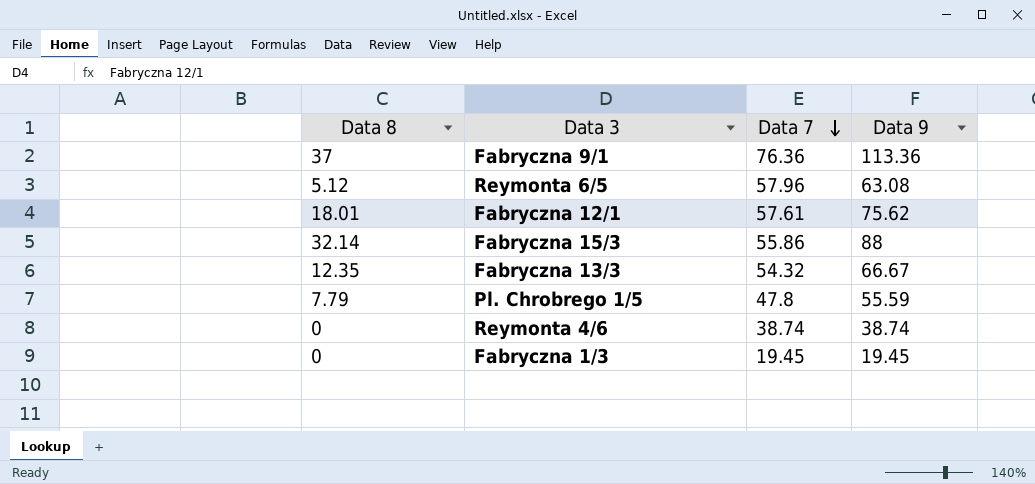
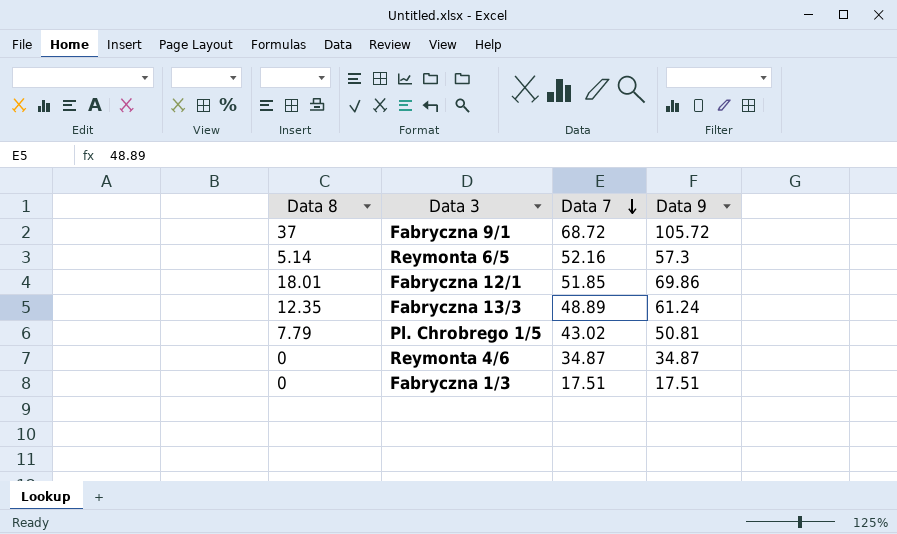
row Fabryczna 15/3: 32.14 | 55.86 | 88 -> none
Fabryczna 9/1 | Data 7: 76.36 -> 68.72
Fabryczna 9/1 | Data 9: 113.36 -> 105.72
Reymonta 6/5 | Data 8: 5.12 -> 5.14
Reymonta 6/5 | Data 7: 57.96 -> 52.16
Reymonta 6/5 | Data 9: 63.08 -> 57.3
Fabryczna 12/1 | Data 7: 57.61 -> 51.85
Fabryczna 12/1 | Data 9: 75.62 -> 69.86
Fabryczna 13/3 | Data 7: 54.32 -> 48.89
Fabryczna 13/3 | Data 9: 66.67 -> 61.24
Pl. Chrobrego 1/5 | Data 7: 47.8 -> 43.02
Pl. Chrobrego 1/5 | Data 9: 55.59 -> 50.81
Reymonta 4/6 | Data 7: 38.74 -> 34.87
Reymonta 4/6 | Data 9: 38.74 -> 34.87
Fabryczna 1/3 | Data 7: 19.45 -> 17.51
Fabryczna 1/3 | Data 9: 19.45 -> 17.51

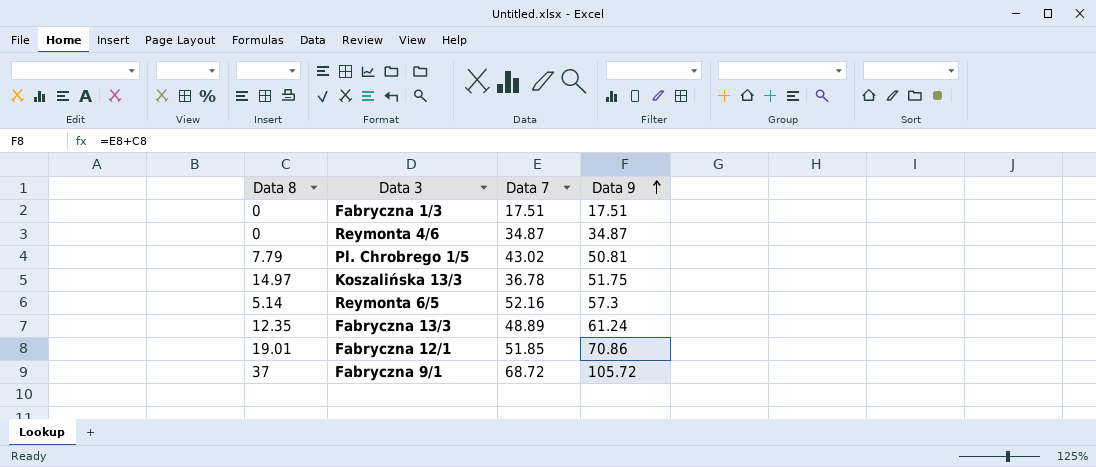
row order: Data 7 descending -> Data 9 ascending
row Koszalińska 13/3: none -> 14.97 | 36.78 | 51.75
Fabryczna 12/1 | Data 8: 18.01 -> 19.01
Fabryczna 12/1 | Data 9: 69.86 -> 70.86

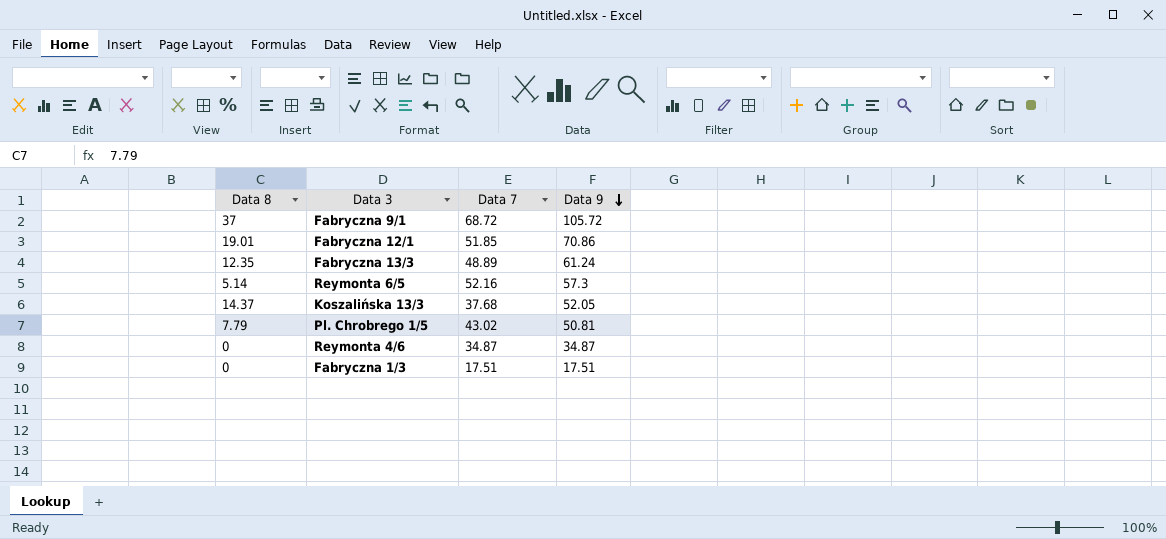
row order: Data 9 ascending -> Data 9 descending
Koszalińska 13/3 | Data 8: 14.97 -> 14.37
Koszalińska 13/3 | Data 7: 36.78 -> 37.68
Koszalińska 13/3 | Data 9: 51.75 -> 52.05

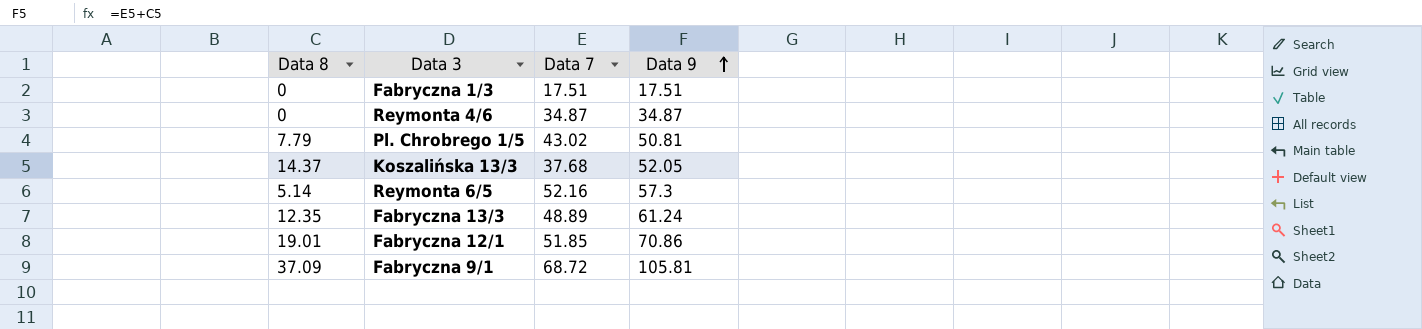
row order: Data 9 descending -> Data 9 ascending
Fabryczna 9/1 | Data 8: 37 -> 37.09
Fabryczna 9/1 | Data 9: 105.72 -> 105.81

